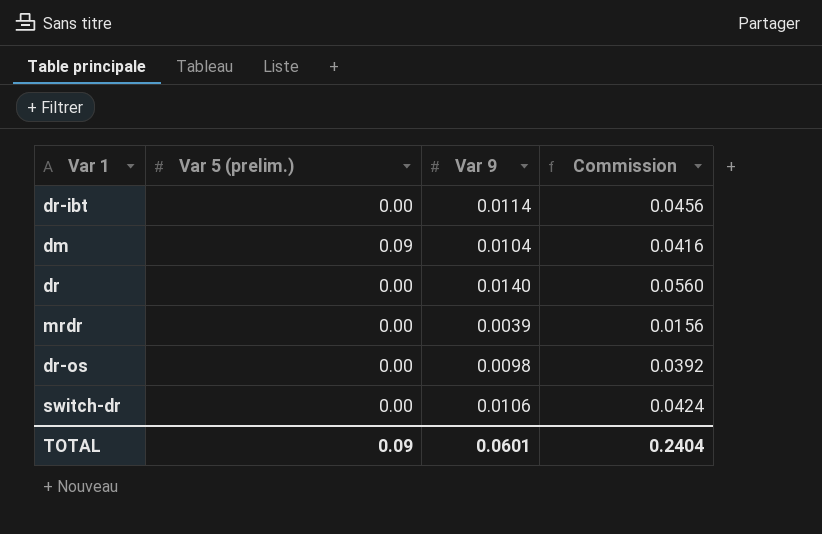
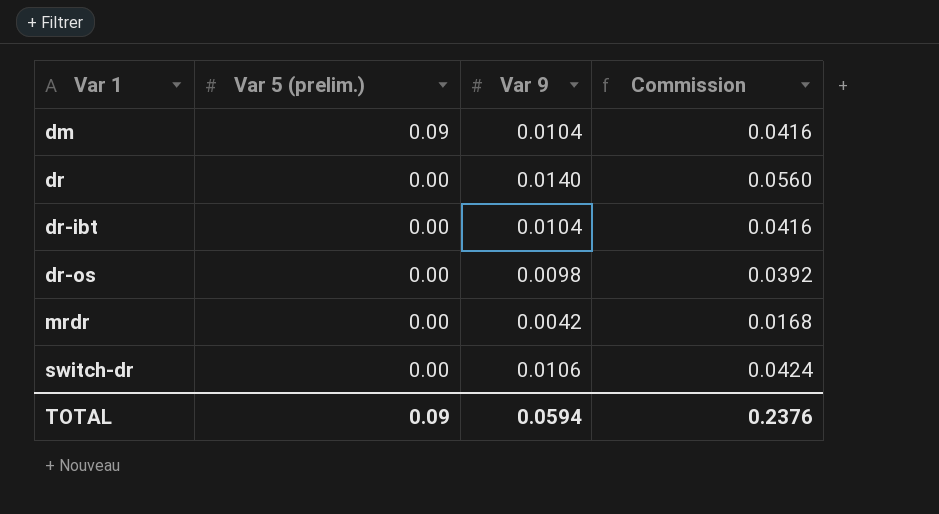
row order: none -> Var 1 ascending
dr-ibt | Var 9: 0.0114 -> 0.0104
dr-ibt | Commission: 0.0456 -> 0.0416
mrdr | Var 9: 0.0039 -> 0.0042
mrdr | Commission: 0.0156 -> 0.0168
TOTAL | Var 9: 0.0601 -> 0.0594
TOTAL | Commission: 0.2404 -> 0.2376

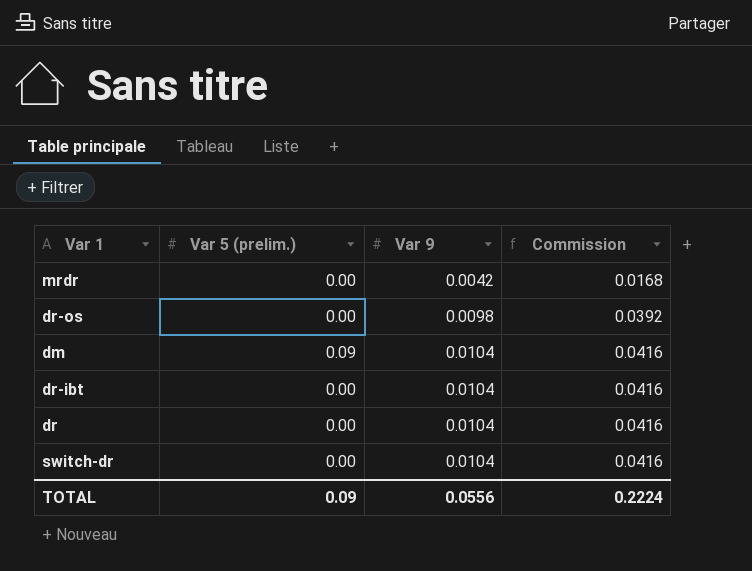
row order: Var 1 ascending -> Var 9 ascending
dr | Var 9: 0.0140 -> 0.0104
dr | Commission: 0.0560 -> 0.0416
switch-dr | Var 9: 0.0106 -> 0.0104
switch-dr | Commission: 0.0424 -> 0.0416
TOTAL | Var 9: 0.0594 -> 0.0556
TOTAL | Commission: 0.2376 -> 0.2224

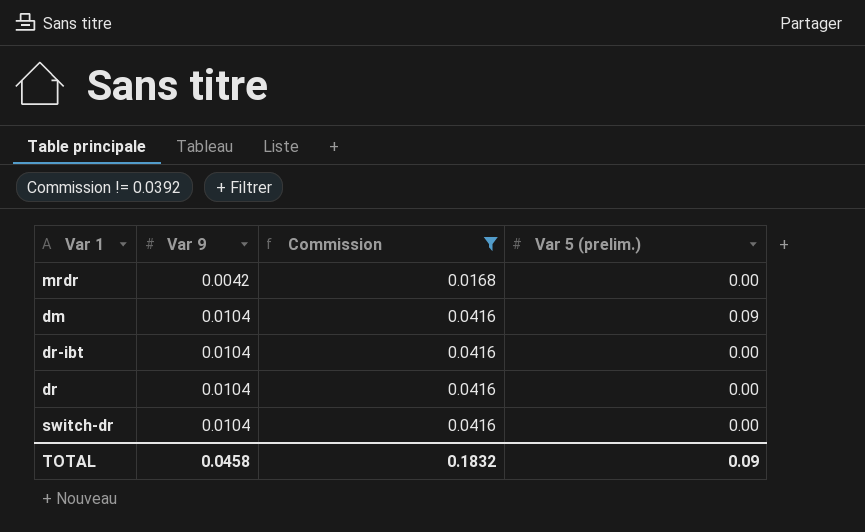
filter: none -> Commission != 0.0392
column Var 5 (prelim.) | position: 2 -> 4
TOTAL | Var 9: 0.0556 -> 0.0458
TOTAL | Commission: 0.2224 -> 0.1832

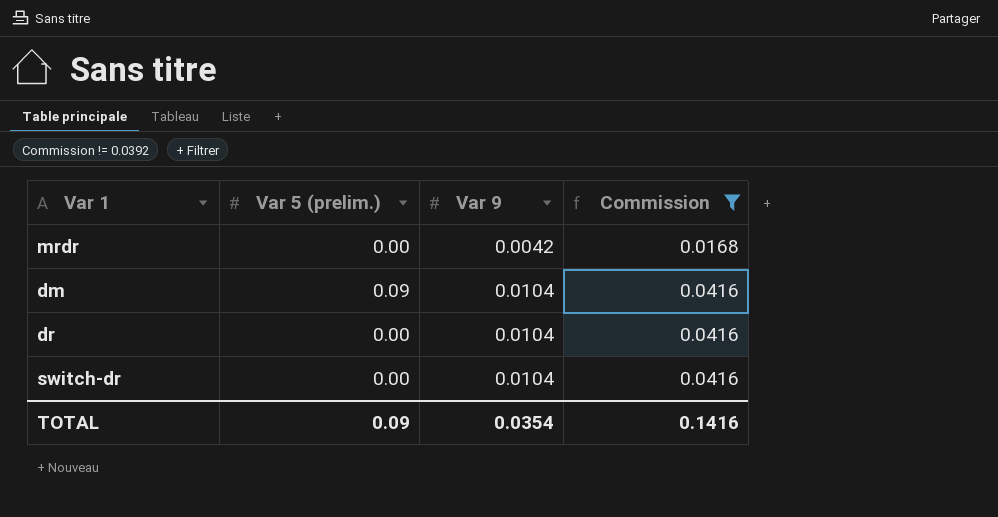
column Var 5 (prelim.) | position: 4 -> 2
row dr-ibt: 0.0104 | 0.0416 | 0.00 -> none
TOTAL | Var 9: 0.0458 -> 0.0354
TOTAL | Commission: 0.1832 -> 0.1416

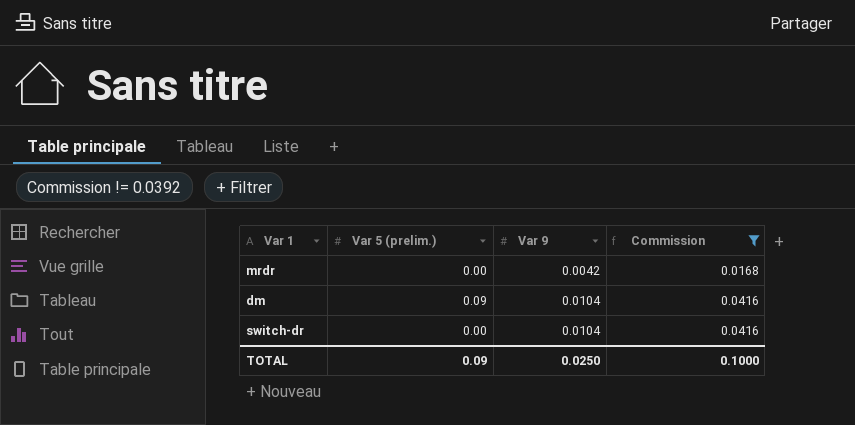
row dr: 0.00 | 0.0104 | 0.0416 -> none
TOTAL | Var 9: 0.0354 -> 0.0250
TOTAL | Commission: 0.1416 -> 0.1000

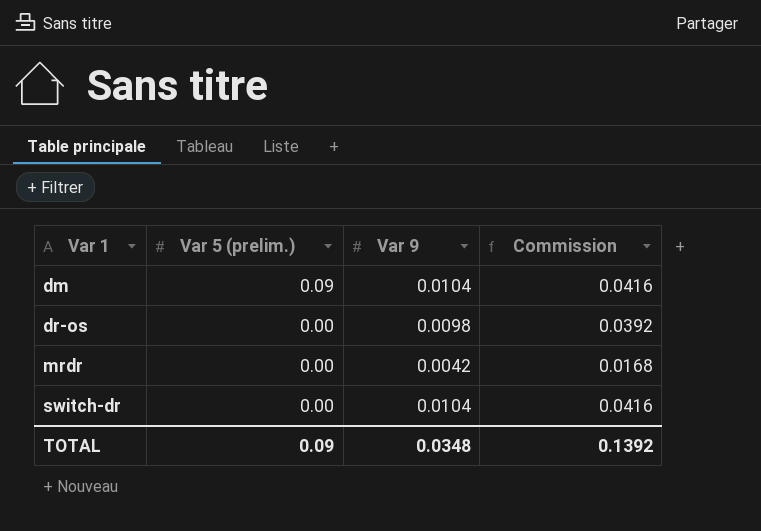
filter: Commission != 0.0392 -> none
row order: Var 9 ascending -> Var 1 ascending
TOTAL | Var 9: 0.0250 -> 0.0348
TOTAL | Commission: 0.1000 -> 0.1392

